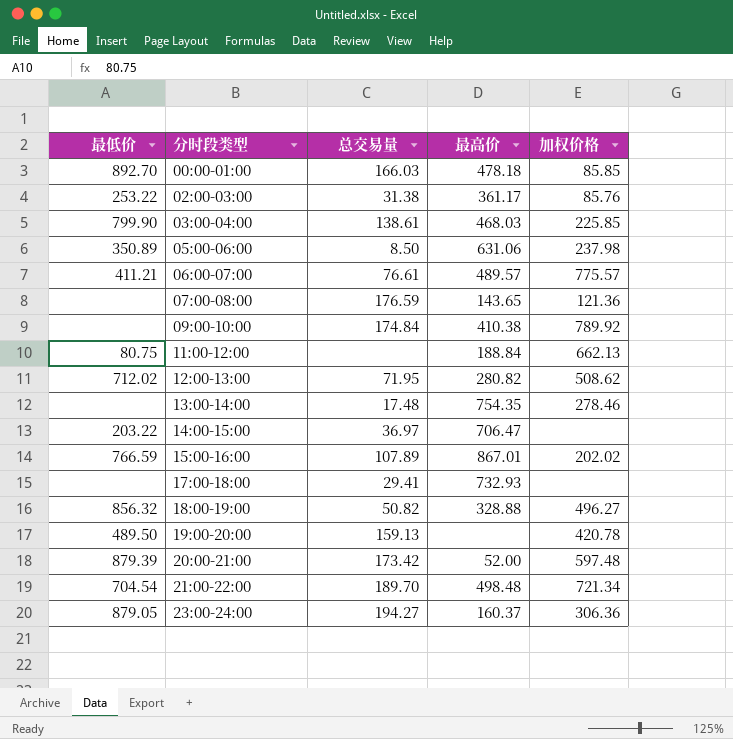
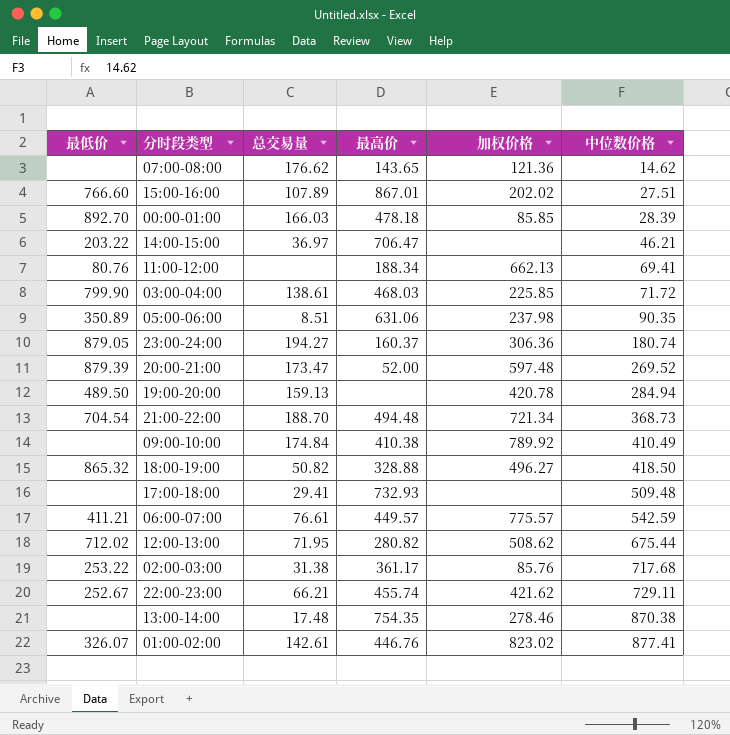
row order: 分时段类型 ascending -> 中位数价格 ascending
column 中位数价格 | position: none -> 6
07:00-08:00 | 总交易量: 176.59 -> 176.62
15:00-16:00 | 最低价: 766.59 -> 766.60
11:00-12:00 | 最低价: 80.75 -> 80.76
11:00-12:00 | 最高价: 188.84 -> 188.34
05:00-06:00 | 总交易量: 8.50 -> 8.51
20:00-21:00 | 总交易量: 173.42 -> 173.47
21:00-22:00 | 总交易量: 189.70 -> 188.70
21:00-22:00 | 最高价: 498.48 -> 494.48
18:00-19:00 | 最低价: 856.32 -> 865.32
06:00-07:00 | 最高价: 489.57 -> 449.57
row 22:00-23:00: none -> 252.67 | 66.21 | 455.74 | 421.62 | 729.11
row 01:00-02:00: none -> 326.07 | 142.61 | 446.76 | 823.02 | 877.41

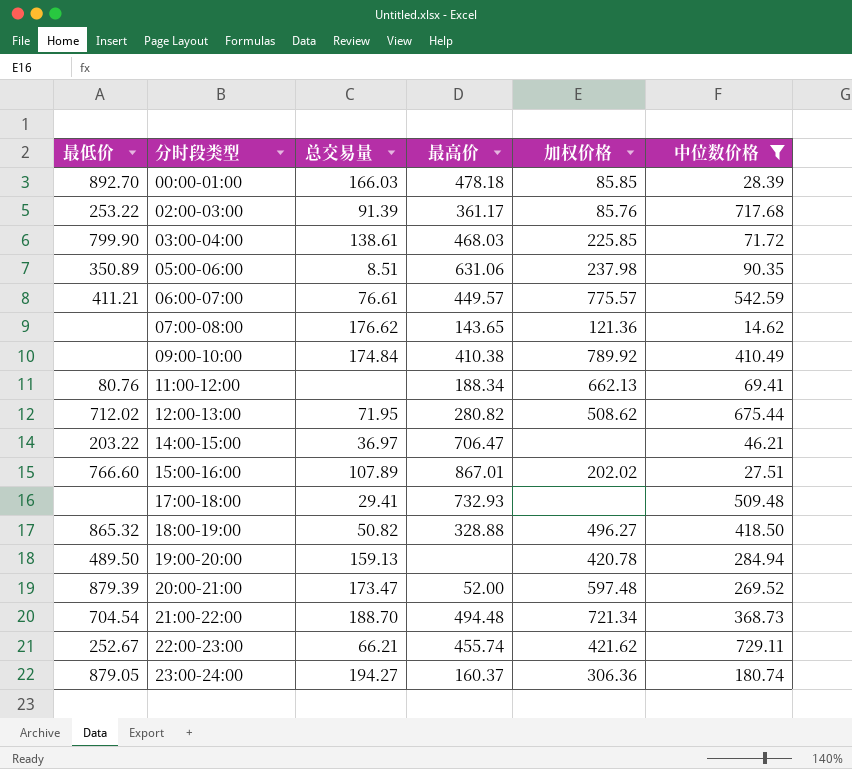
filter: none -> 中位数价格 <= 729.11
row order: 中位数价格 ascending -> 分时段类型 ascending
02:00-03:00 | 总交易量: 31.38 -> 91.39

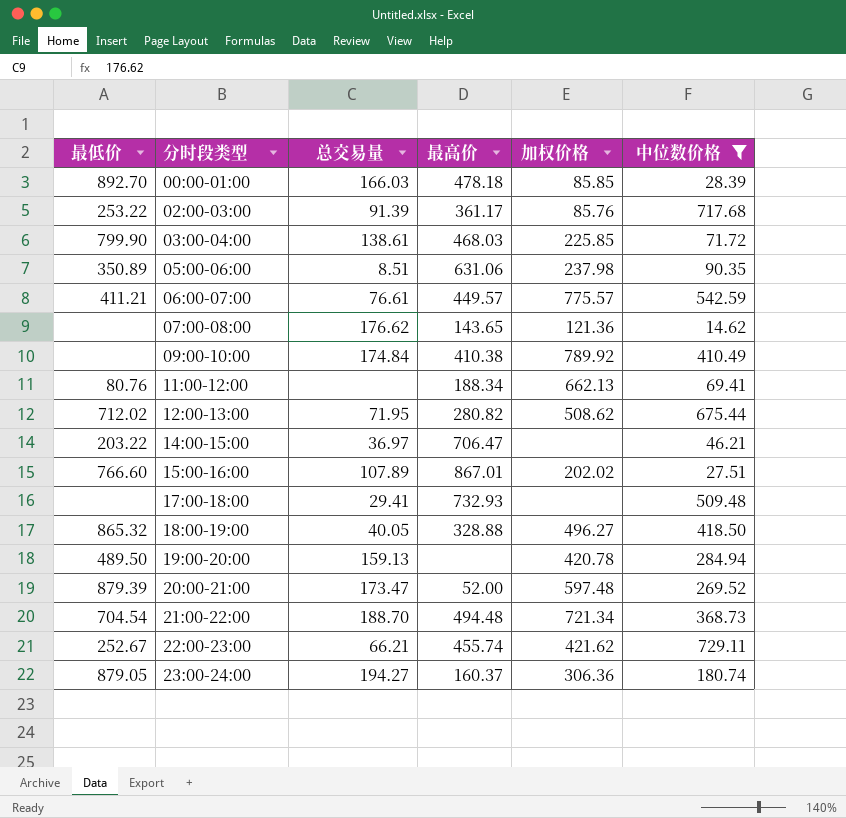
18:00-19:00 | 总交易量: 50.82 -> 40.05

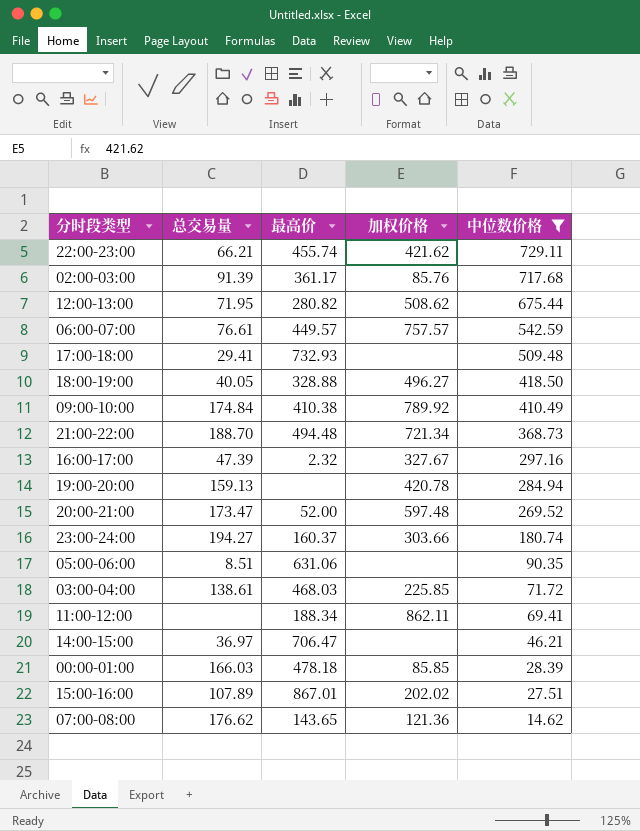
row order: 分时段类型 ascending -> 中位数价格 descending
column 最低价 | position: 1 -> none
06:00-07:00 | 加权价格: 775.57 -> 757.57
row 16:00-17:00: none -> 47.39 | 2.32 | 327.67 | 297.16
23:00-24:00 | 加权价格: 306.36 -> 303.66
05:00-06:00 | 加权价格: 237.98 -> none
11:00-12:00 | 加权价格: 662.13 -> 862.11

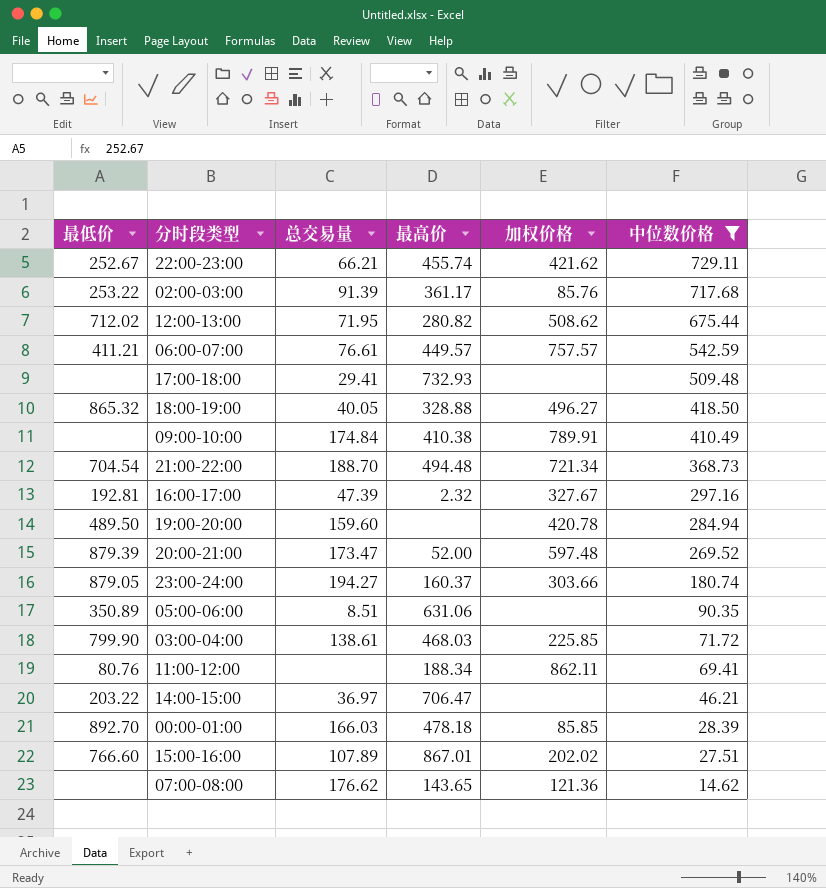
column 最低价 | position: none -> 1
09:00-10:00 | 加权价格: 789.92 -> 789.91
19:00-20:00 | 总交易量: 159.13 -> 159.60

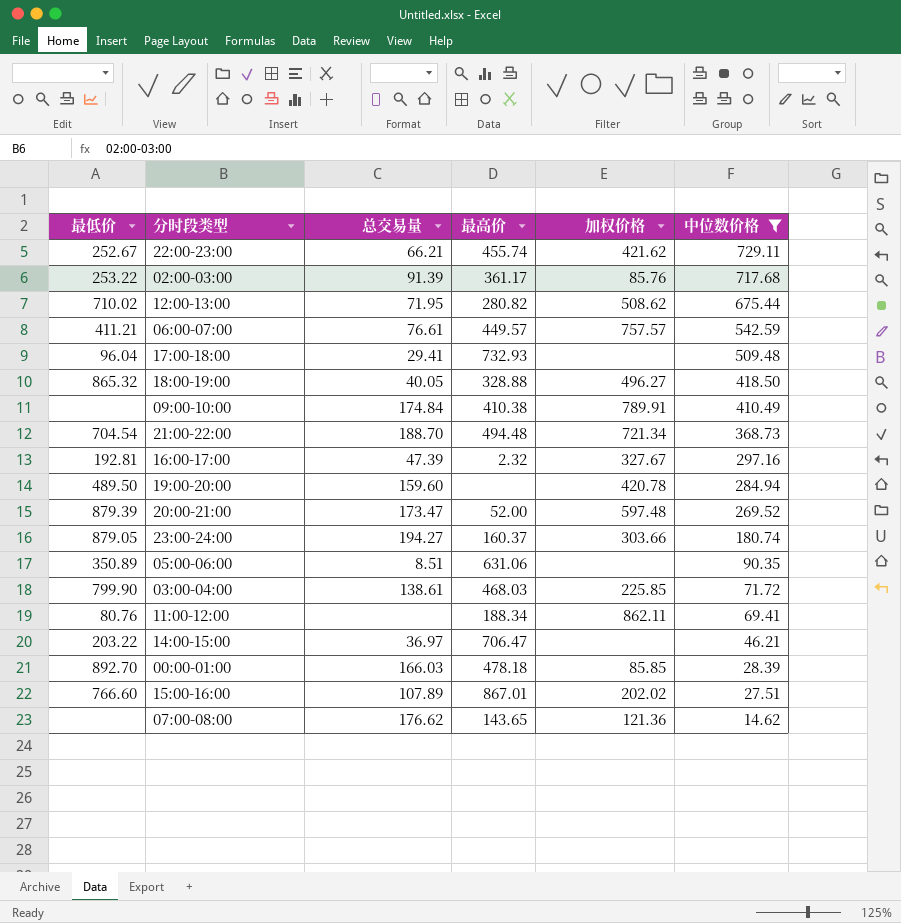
12:00-13:00 | 最低价: 712.02 -> 710.02
17:00-18:00 | 最低价: none -> 96.04

